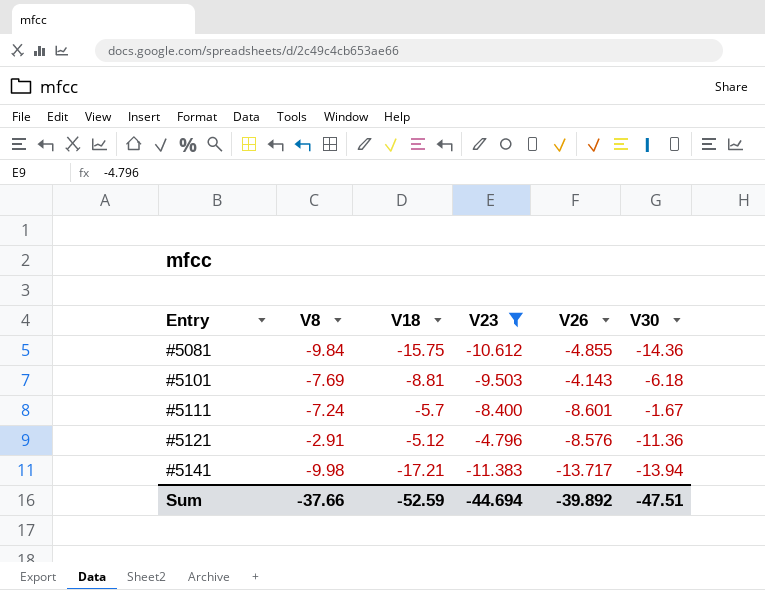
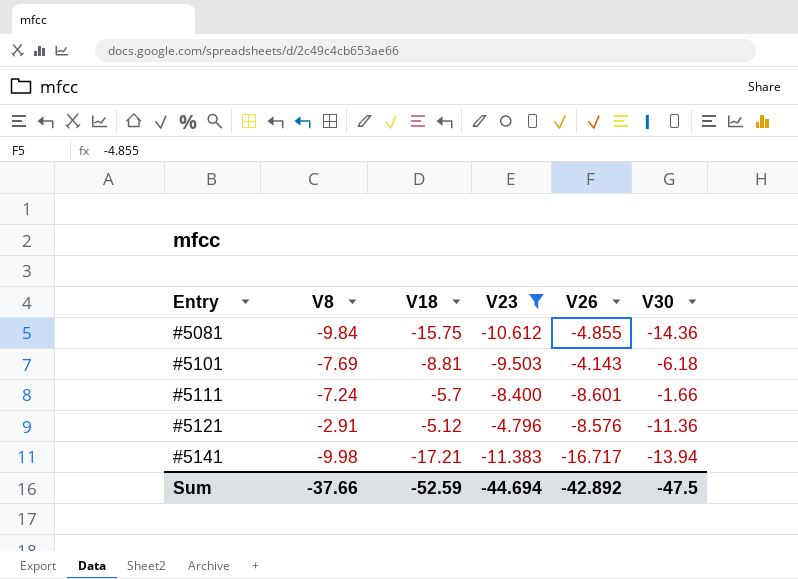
#5111 | V30: -1.67 -> -1.66
#5141 | V26: -13.717 -> -16.717
Sum | V26: -39.892 -> -42.892
Sum | V30: -47.51 -> -47.5

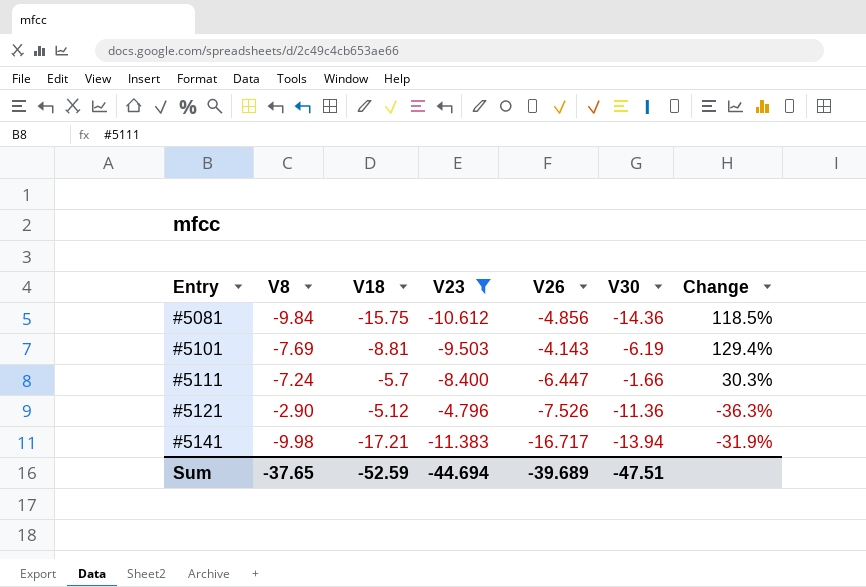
column Change | formula: none -> ([V23] - [V26]) / [V26]
#5081 | V26: -4.855 -> -4.856
#5101 | V30: -6.18 -> -6.19
#5111 | V26: -8.601 -> -6.447
#5121 | V8: -2.91 -> -2.90
#5121 | V26: -8.576 -> -7.526
Sum | V8: -37.66 -> -37.65
Sum | V26: -42.892 -> -39.689
Sum | V30: -47.5 -> -47.51

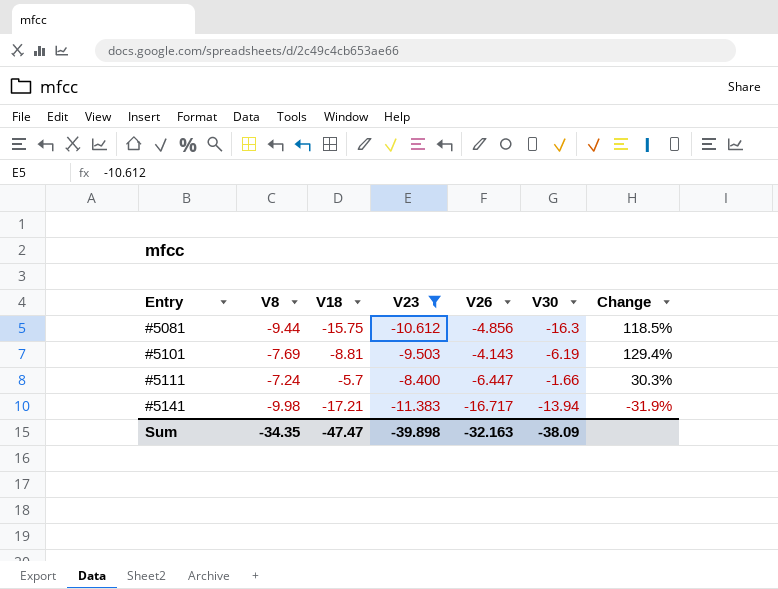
row #5121: -2.90 | -5.12 | -4.796 | -7.526 | -11.36 | -36.3% -> none
#5081 | V8: -9.84 -> -9.44
#5081 | V30: -14.36 -> -16.3
Sum | V8: -37.65 -> -34.35
Sum | V18: -52.59 -> -47.47
Sum | V23: -44.694 -> -39.898
Sum | V26: -39.689 -> -32.163
Sum | V30: -47.51 -> -38.09

